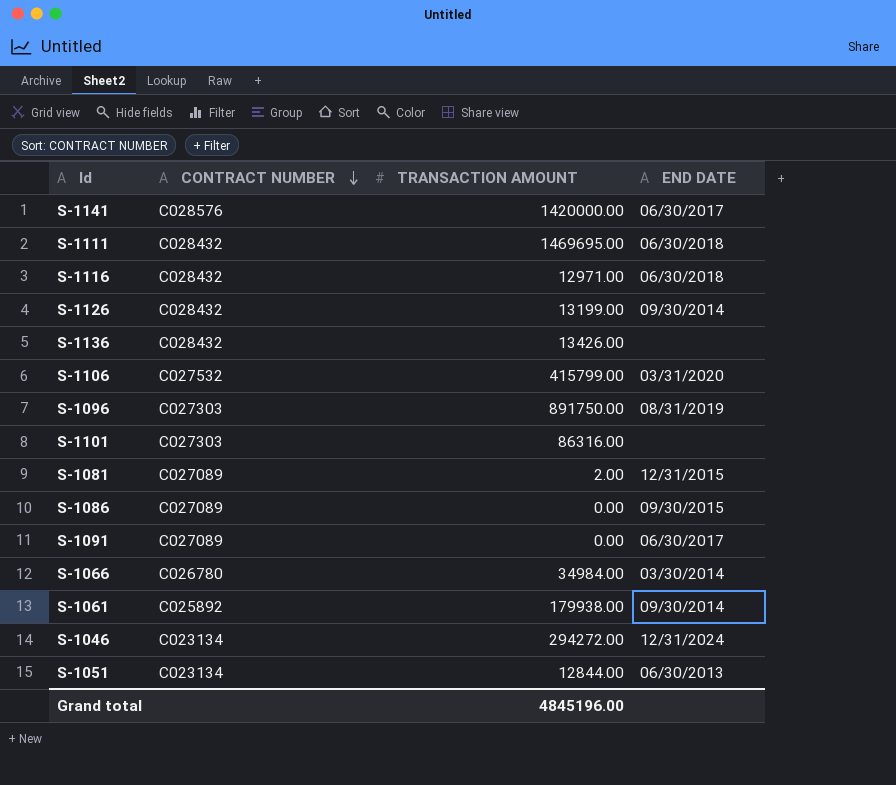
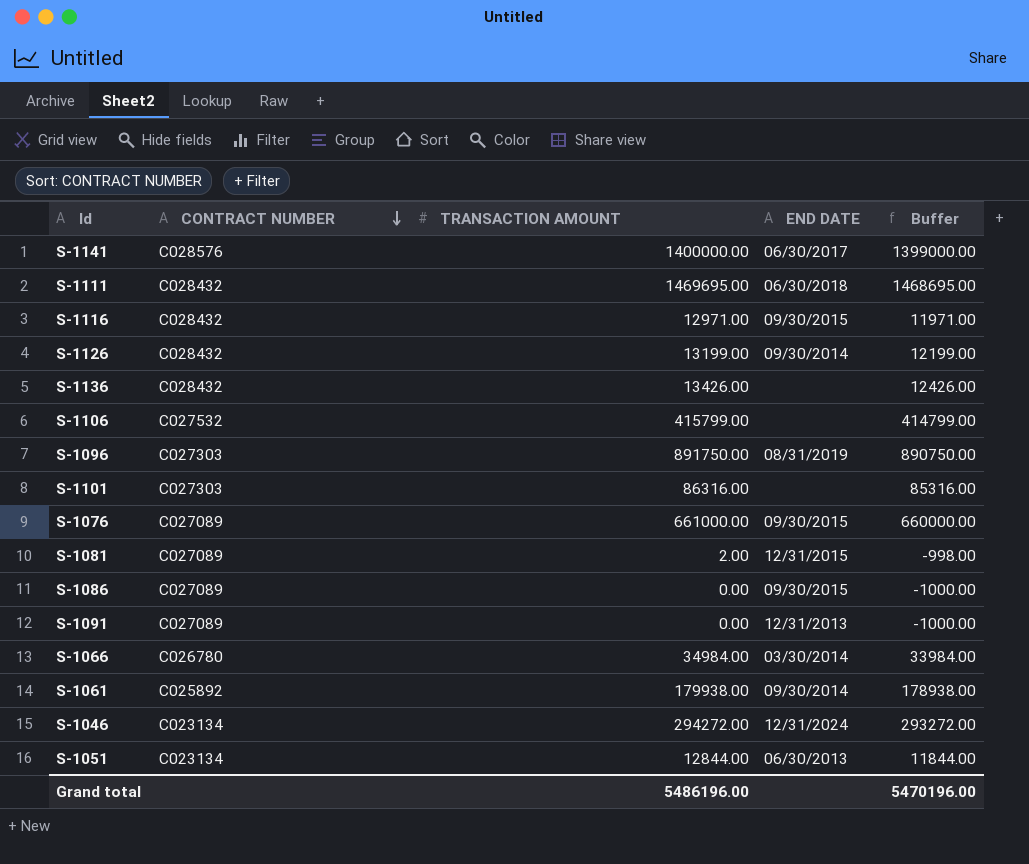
column Buffer | formula: none -> [TRANSACTION AMOUNT] - 1000
S-1141 | TRANSACTION AMOUNT: 1420000.00 -> 1400000.00
S-1116 | END DATE: 06/30/2018 -> 09/30/2015
S-1106 | END DATE: 03/31/2020 -> none
row S-1076: none -> C027089 | 661000.00 | 09/30/2015 | 660000.00
S-1091 | END DATE: 06/30/2017 -> 12/31/2013
Grand total | TRANSACTION AMOUNT: 4845196.00 -> 5486196.00

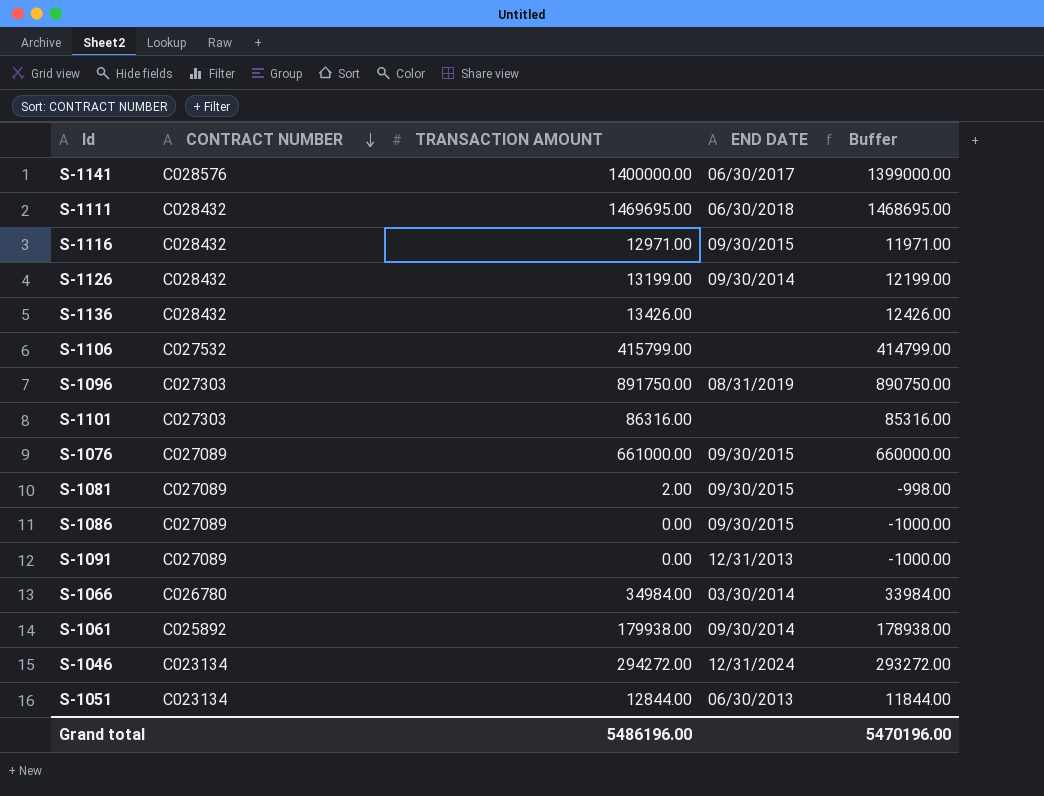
S-1081 | END DATE: 12/31/2015 -> 09/30/2015

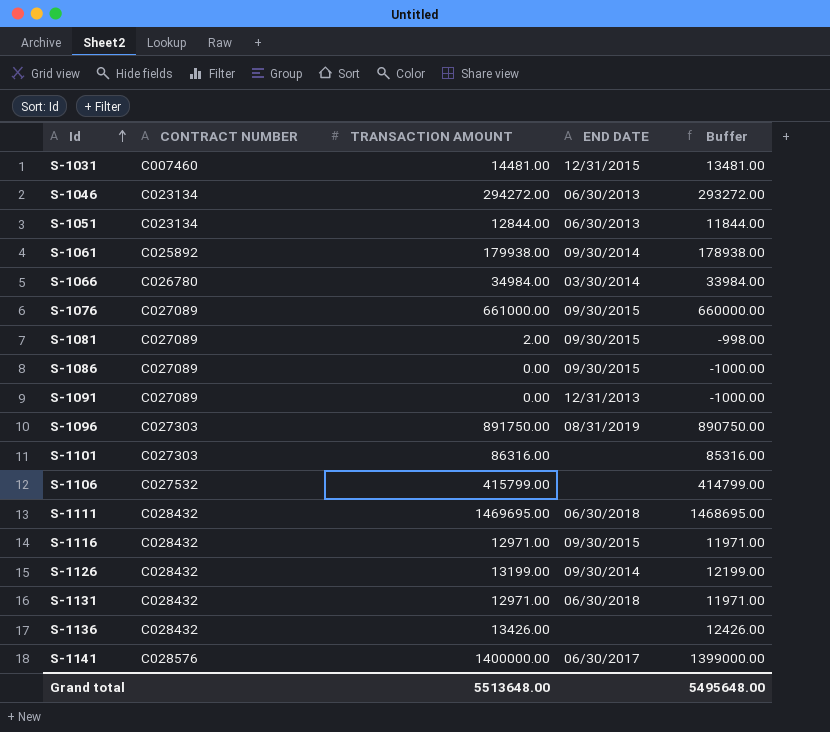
row order: CONTRACT NUMBER descending -> Id ascending
row S-1031: none -> C007460 | 14481.00 | 12/31/2015 | 13481.00
S-1046 | END DATE: 12/31/2024 -> 06/30/2013
row S-1131: none -> C028432 | 12971.00 | 06/30/2018 | 11971.00
Grand total | TRANSACTION AMOUNT: 5486196.00 -> 5513648.00
Grand total | Buffer: 5470196.00 -> 5495648.00

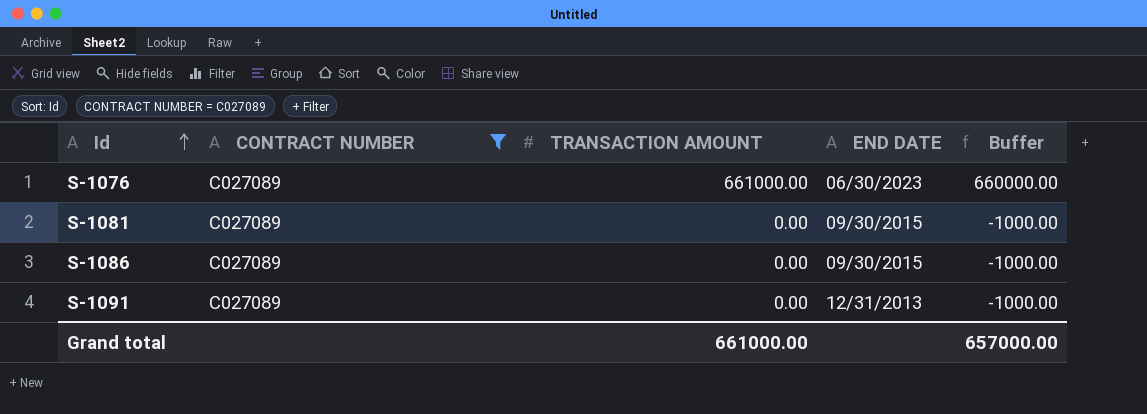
filter: none -> CONTRACT NUMBER = C027089
S-1076 | END DATE: 09/30/2015 -> 06/30/2023
S-1081 | TRANSACTION AMOUNT: 2.00 -> 0.00
S-1081 | Buffer: -998.00 -> -1000.00
Grand total | TRANSACTION AMOUNT: 5513648.00 -> 661000.00
Grand total | Buffer: 5495648.00 -> 657000.00

